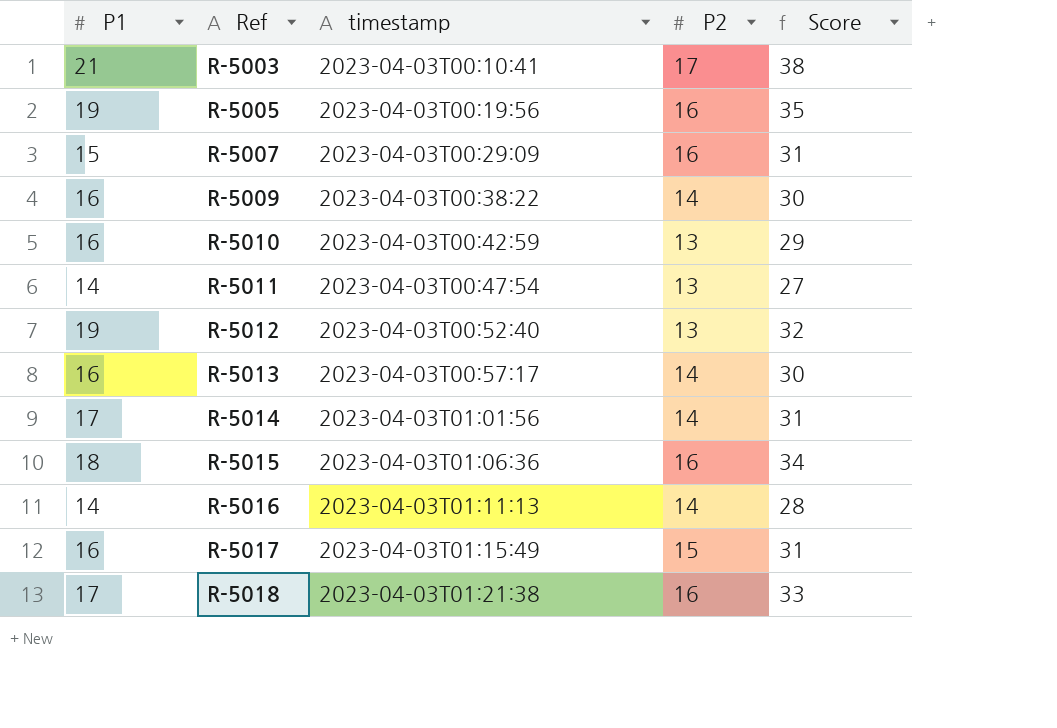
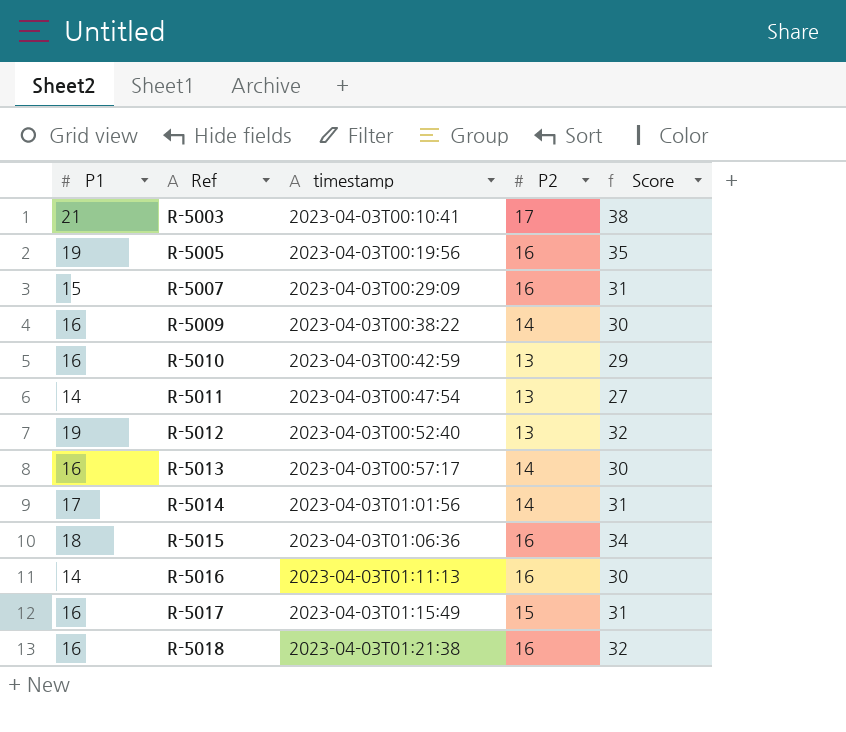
R-5016 | P2: 14 -> 16
R-5016 | Score: 28 -> 30
R-5018 | P1: 17 -> 16
R-5018 | Score: 33 -> 32

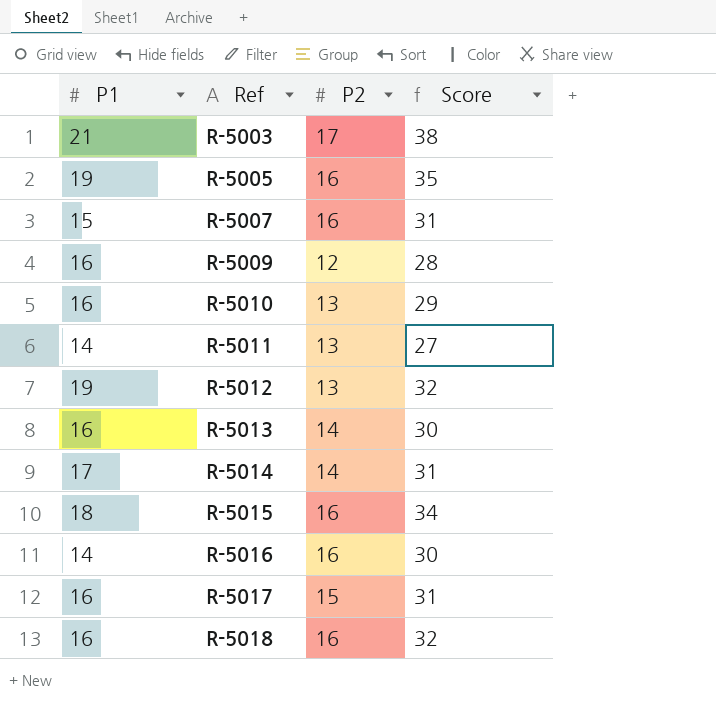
column timestamp | position: 3 -> none
R-5009 | P2: 14 -> 12
R-5009 | Score: 30 -> 28

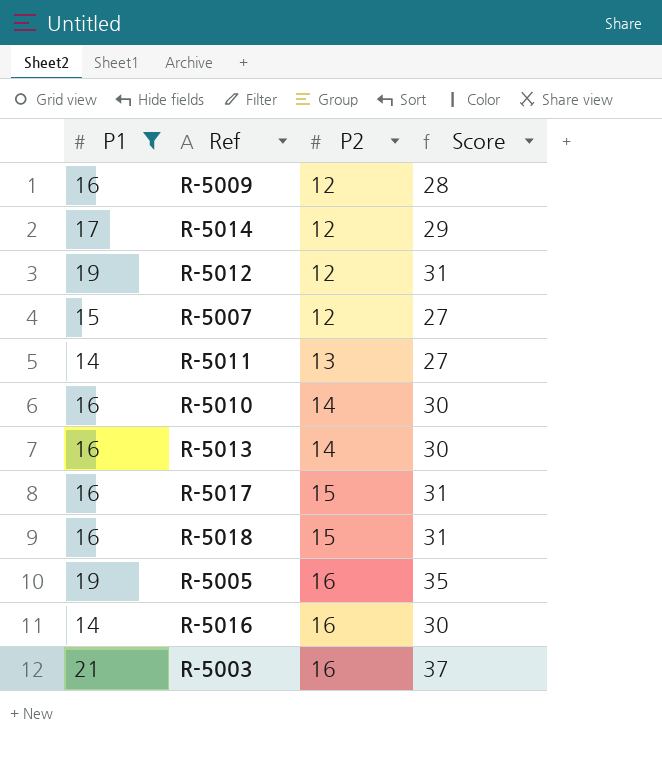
filter: none -> P1 != 18
row order: Ref ascending -> P2 ascending
R-5014 | P2: 14 -> 12
R-5014 | Score: 31 -> 29
R-5012 | P2: 13 -> 12
R-5012 | Score: 32 -> 31
R-5007 | P2: 16 -> 12
R-5007 | Score: 31 -> 27
R-5010 | P2: 13 -> 14
R-5010 | Score: 29 -> 30
R-5018 | P2: 16 -> 15
R-5018 | Score: 32 -> 31
R-5003 | P2: 17 -> 16
R-5003 | Score: 38 -> 37

